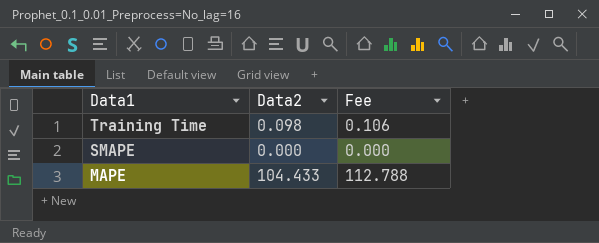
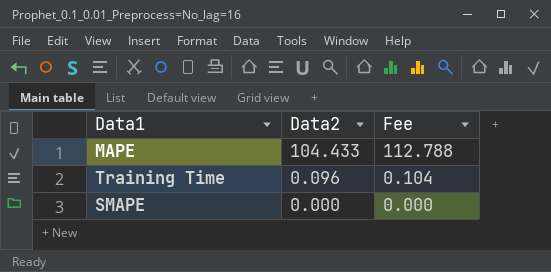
row order: Data1 descending -> Data2 descending
Training Time | Data2: 0.098 -> 0.096
Training Time | Fee: 0.106 -> 0.104

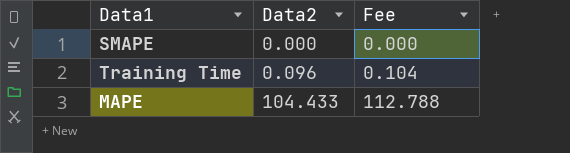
row order: Data2 descending -> Data2 ascending

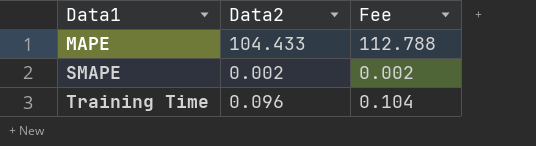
row order: Data2 ascending -> Data1 ascending
SMAPE | Data2: 0.000 -> 0.002
SMAPE | Fee: 0.000 -> 0.002

